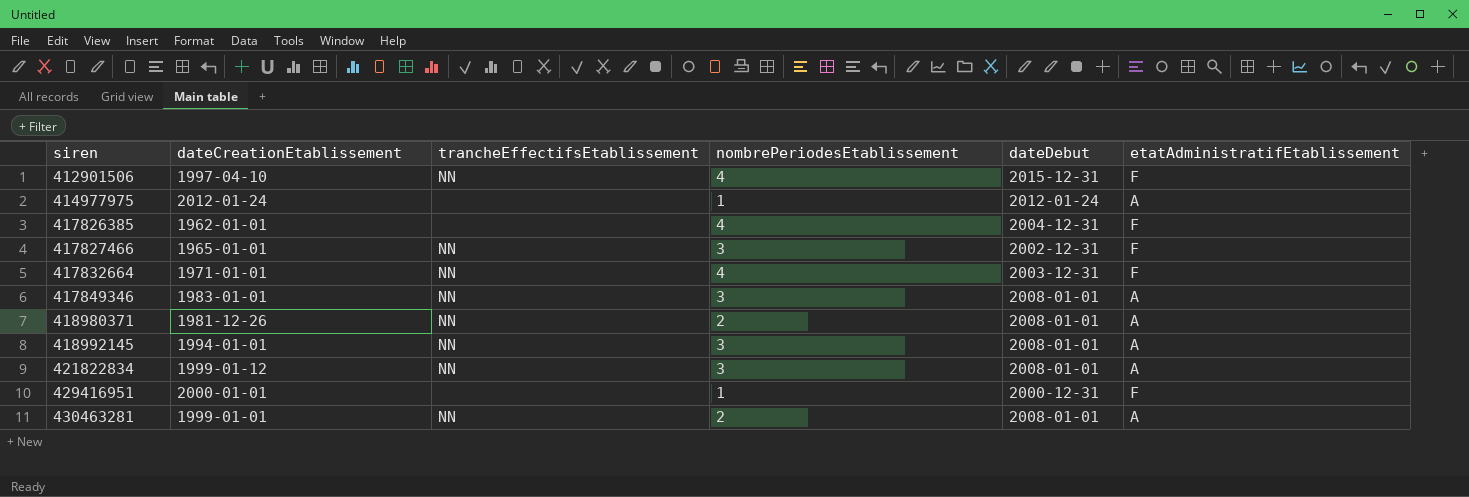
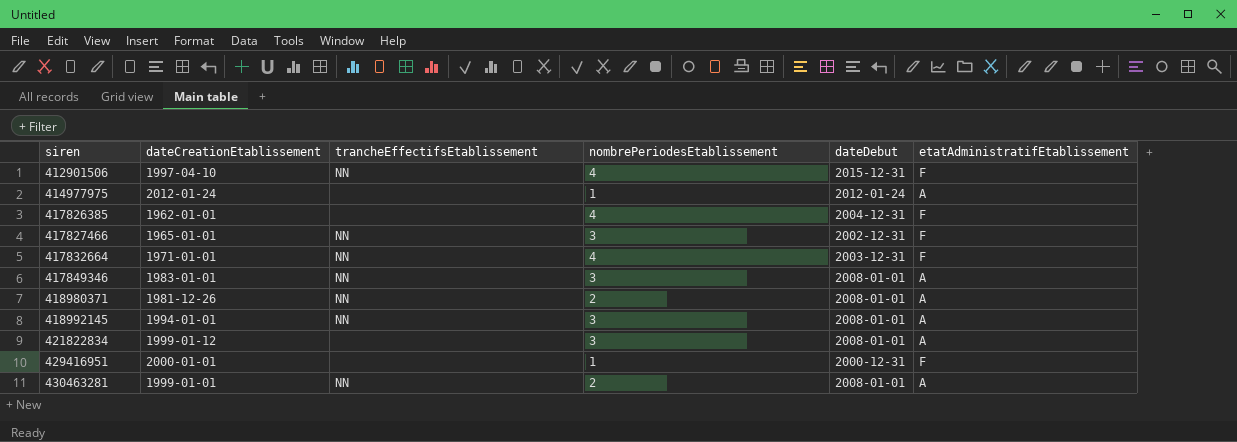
421822834 | trancheEffectifsEtablissement: NN -> none

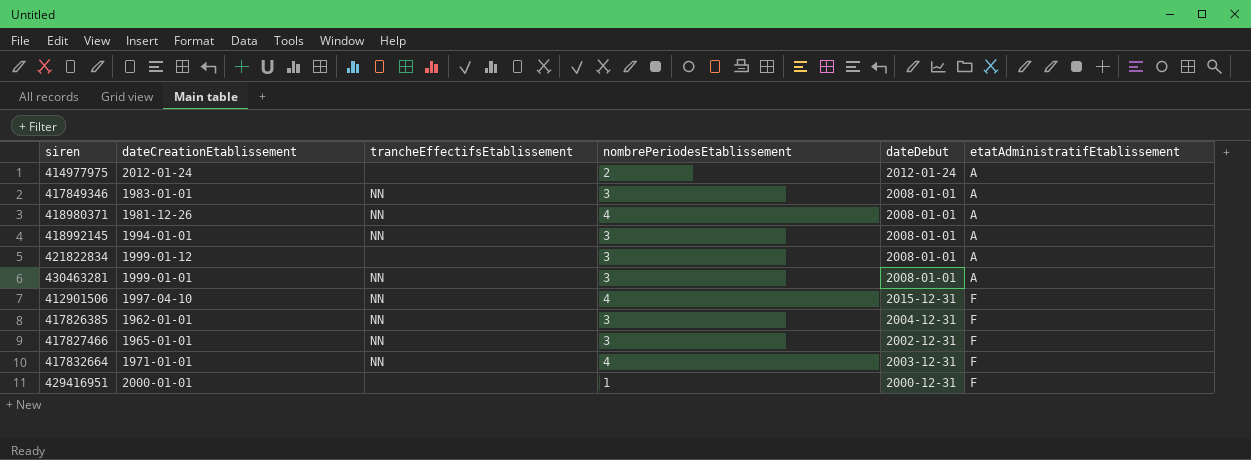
row order: siren ascending -> etatAdministratifEtablissement ascending
414977975 | nombrePeriodesEtablissement: 1 -> 2
418980371 | nombrePeriodesEtablissement: 2 -> 4
430463281 | nombrePeriodesEtablissement: 2 -> 3
417826385 | trancheEffectifsEtablissement: none -> NN
417826385 | nombrePeriodesEtablissement: 4 -> 3

